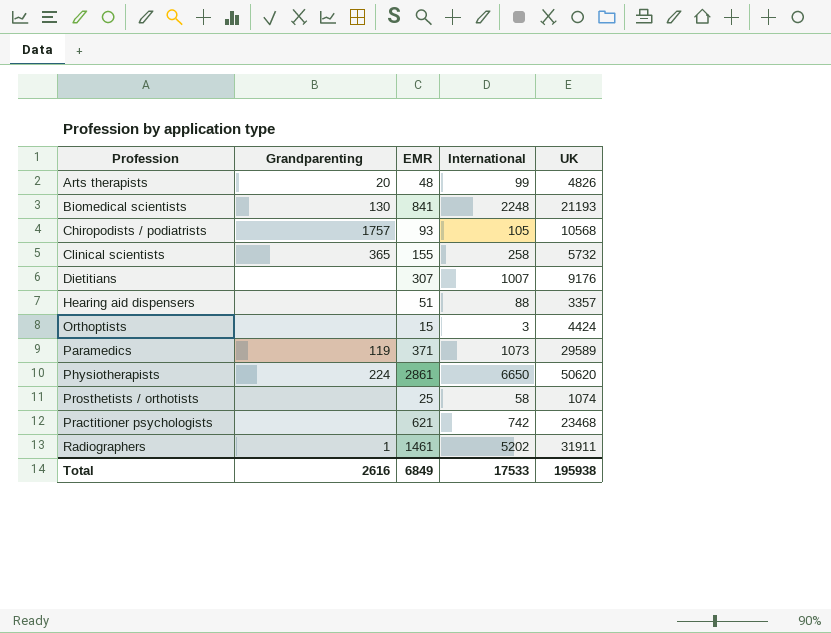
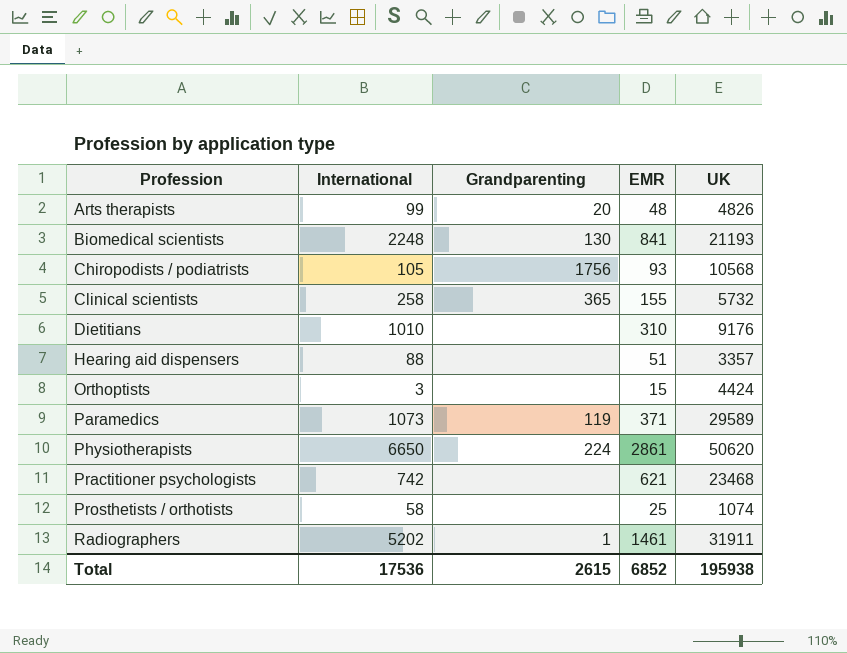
row order: none -> Profession ascending
column International | position: 4 -> 2
Chiropodists / podiatrists | Grandparenting: 1757 -> 1756
Dietitians | International: 1007 -> 1010
Dietitians | EMR: 307 -> 310
Total | International: 17533 -> 17536
Total | Grandparenting: 2616 -> 2615
Total | EMR: 6849 -> 6852

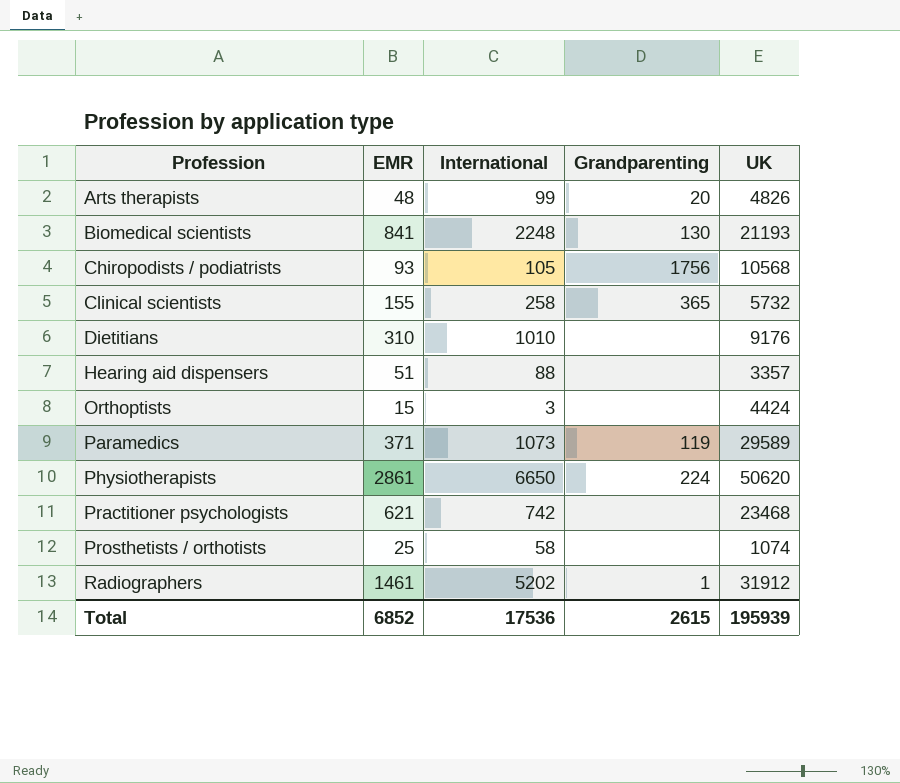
column EMR | position: 4 -> 2
Radiographers | UK: 31911 -> 31912
Total | UK: 195938 -> 195939

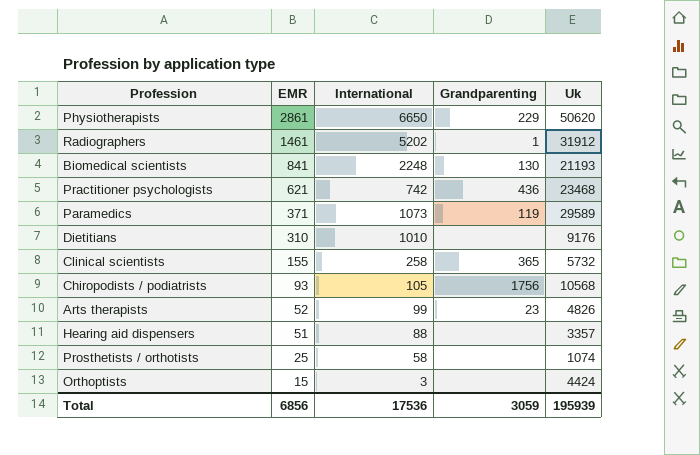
row order: Profession ascending -> EMR descending
column name: UK -> Uk
Physiotherapists | Grandparenting: 224 -> 229
Practitioner psychologists | Grandparenting: none -> 436
Arts therapists | EMR: 48 -> 52
Arts therapists | Grandparenting: 20 -> 23
Total | EMR: 6852 -> 6856
Total | Grandparenting: 2615 -> 3059

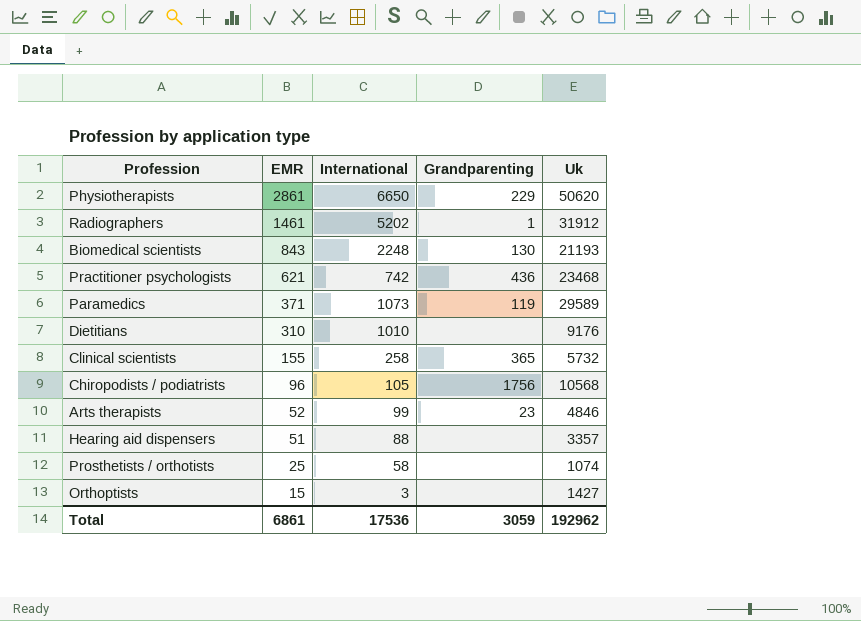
Biomedical scientists | EMR: 841 -> 843
Chiropodists / podiatrists | EMR: 93 -> 96
Arts therapists | Uk: 4826 -> 4846
Orthoptists | Uk: 4424 -> 1427
Total | EMR: 6856 -> 6861
Total | Uk: 195939 -> 192962

